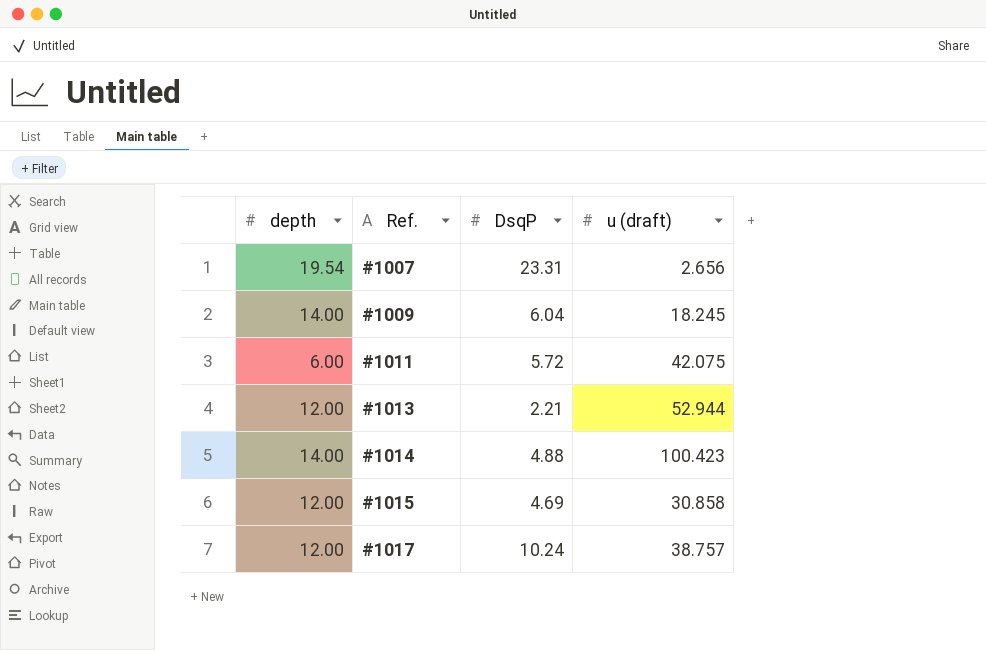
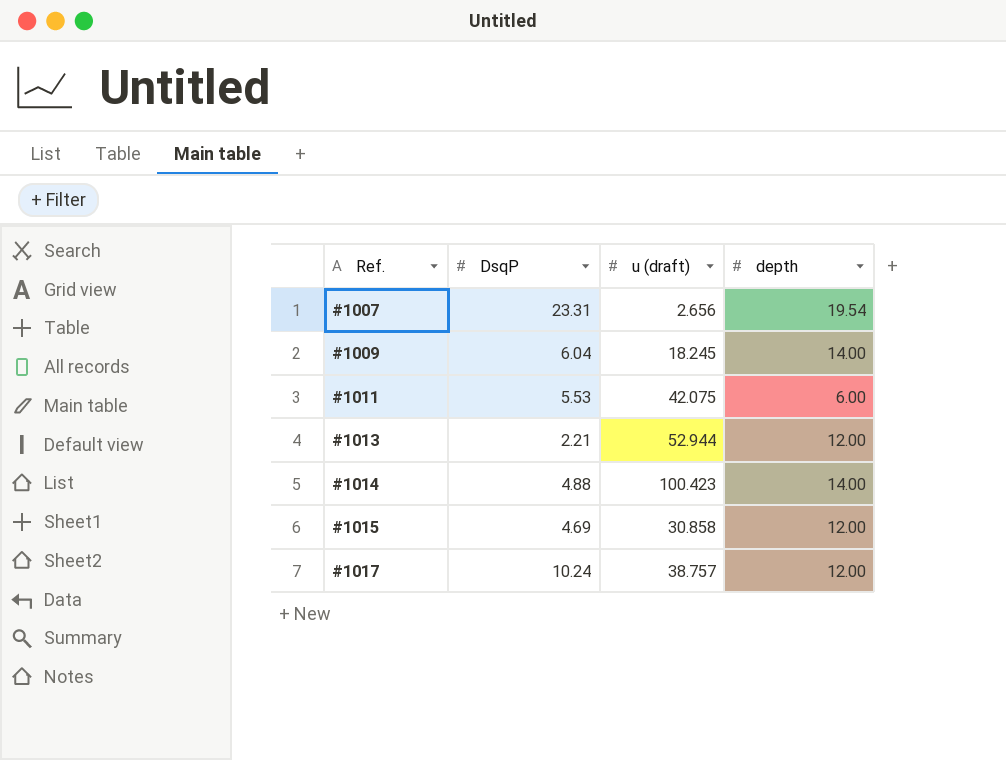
column depth | position: 1 -> 4
#1011 | DsqP: 5.72 -> 5.53

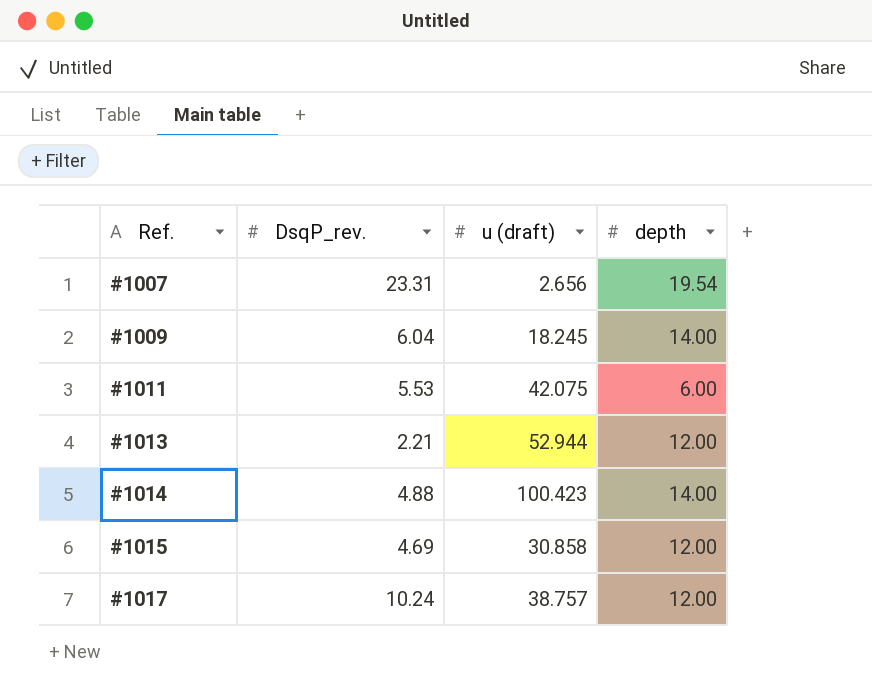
column name: DsqP -> DsqP_rev.

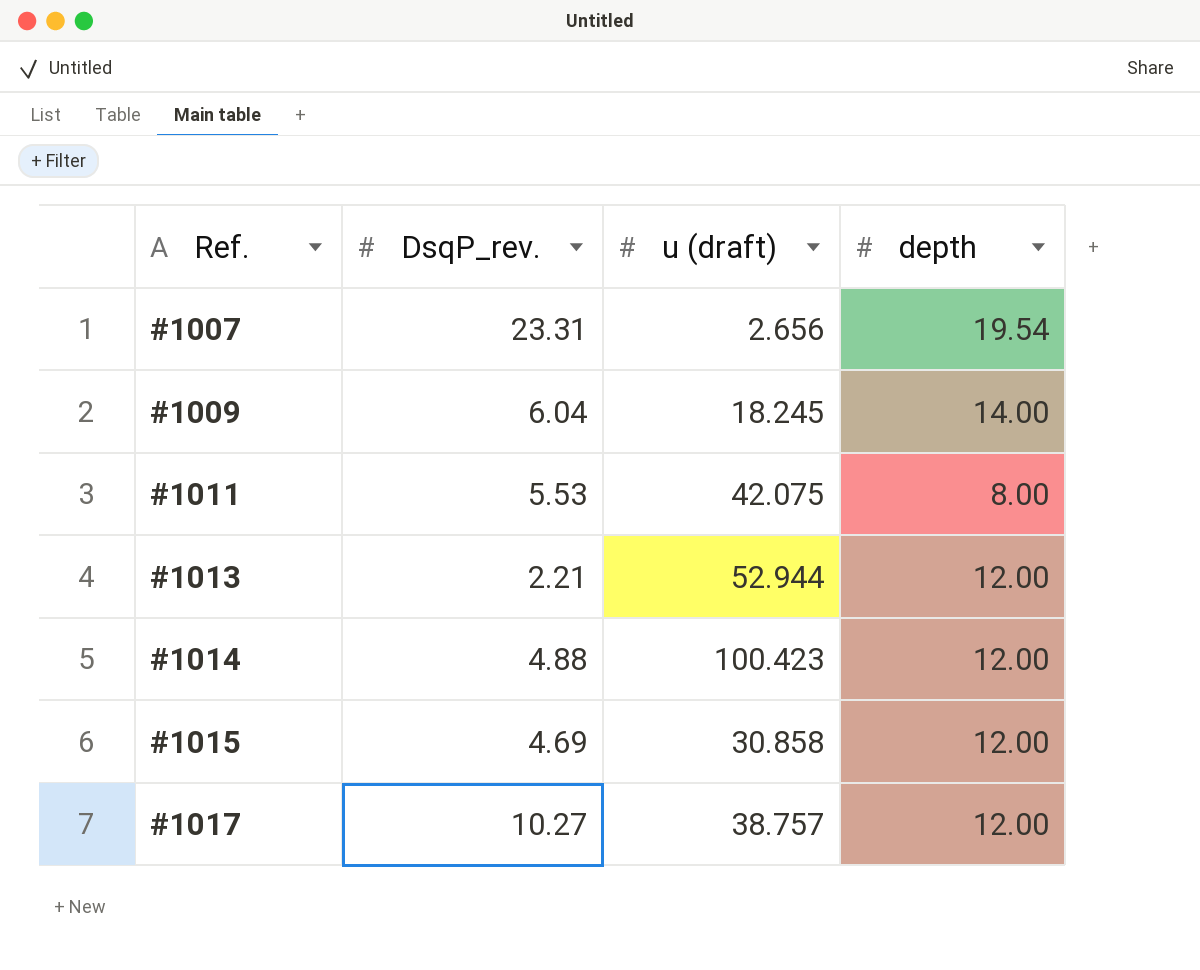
#1011 | depth: 6.00 -> 8.00
#1014 | depth: 14.00 -> 12.00
#1017 | DsqP_rev.: 10.24 -> 10.27

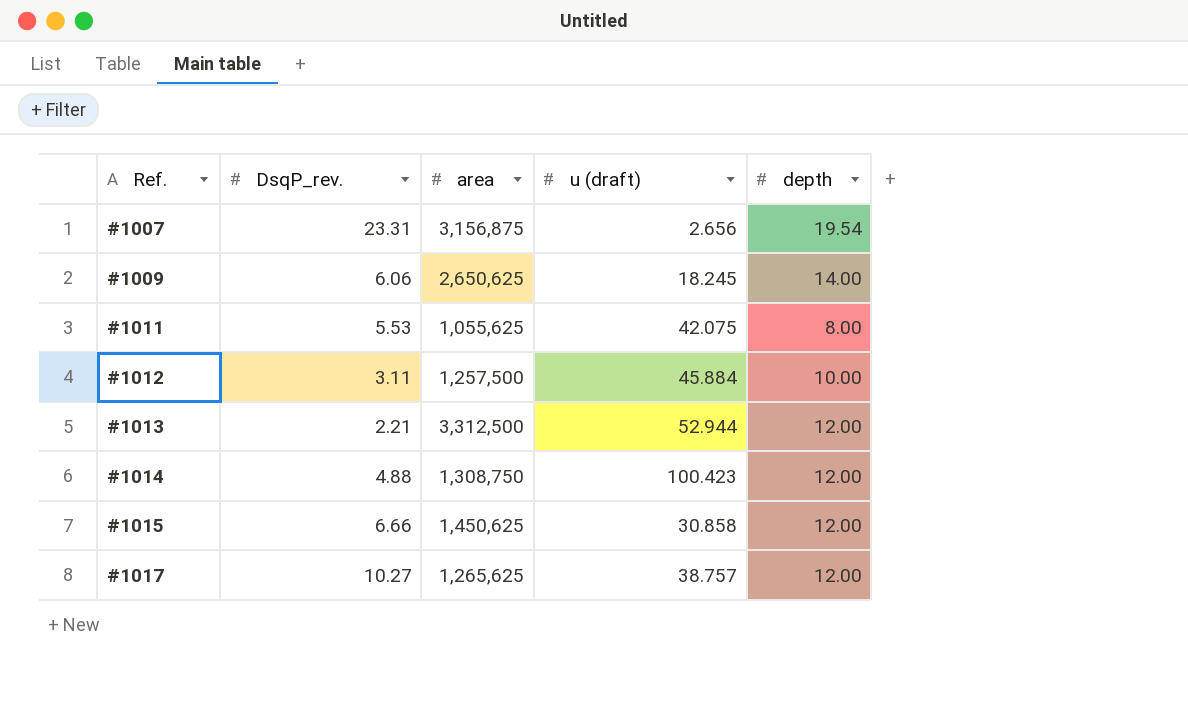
column area | position: none -> 3
#1009 | DsqP_rev.: 6.04 -> 6.06
row #1012: none -> 3.11 | 1,257,500 | 45.884 | 10.00
#1015 | DsqP_rev.: 4.69 -> 6.66

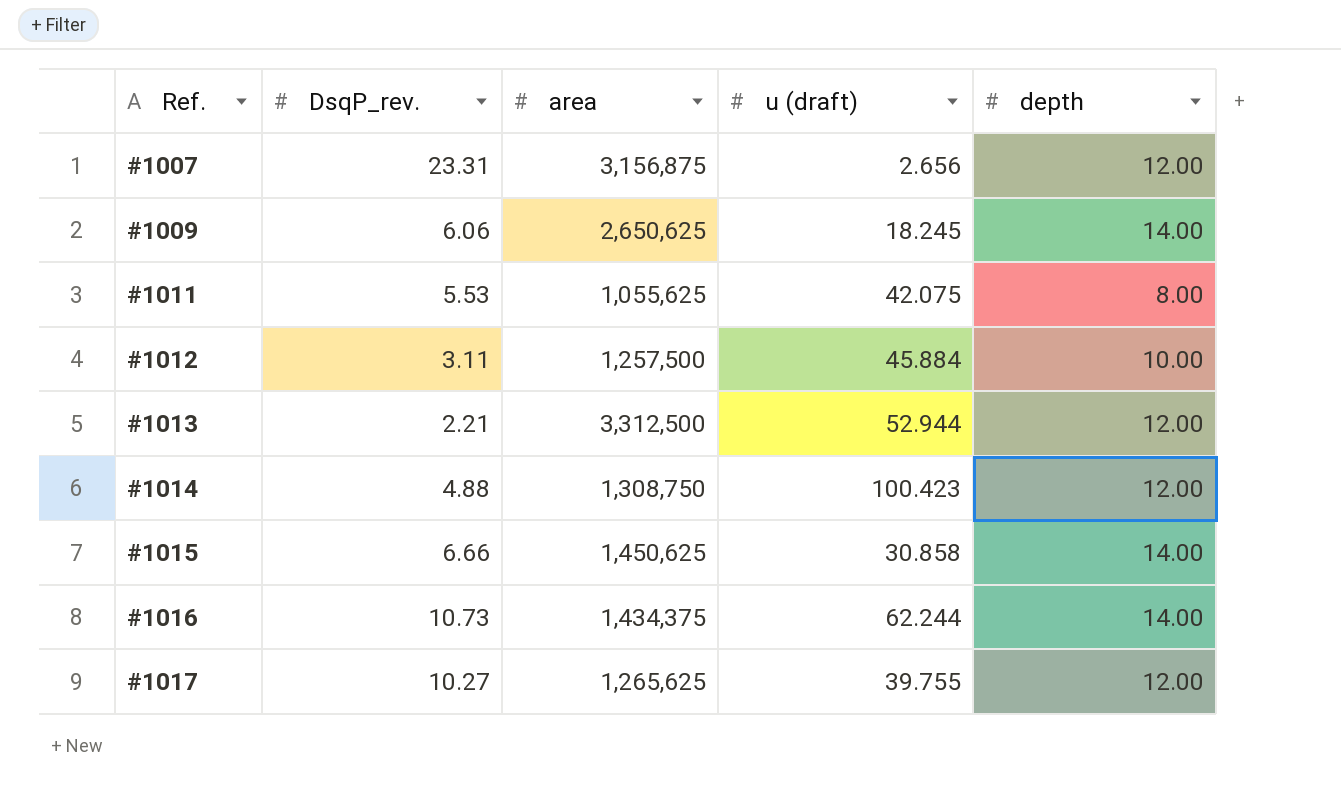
#1007 | depth: 19.54 -> 12.00
#1015 | depth: 12.00 -> 14.00
row #1016: none -> 10.73 | 1,434,375 | 62.244 | 14.00
#1017 | u (draft): 38.757 -> 39.755

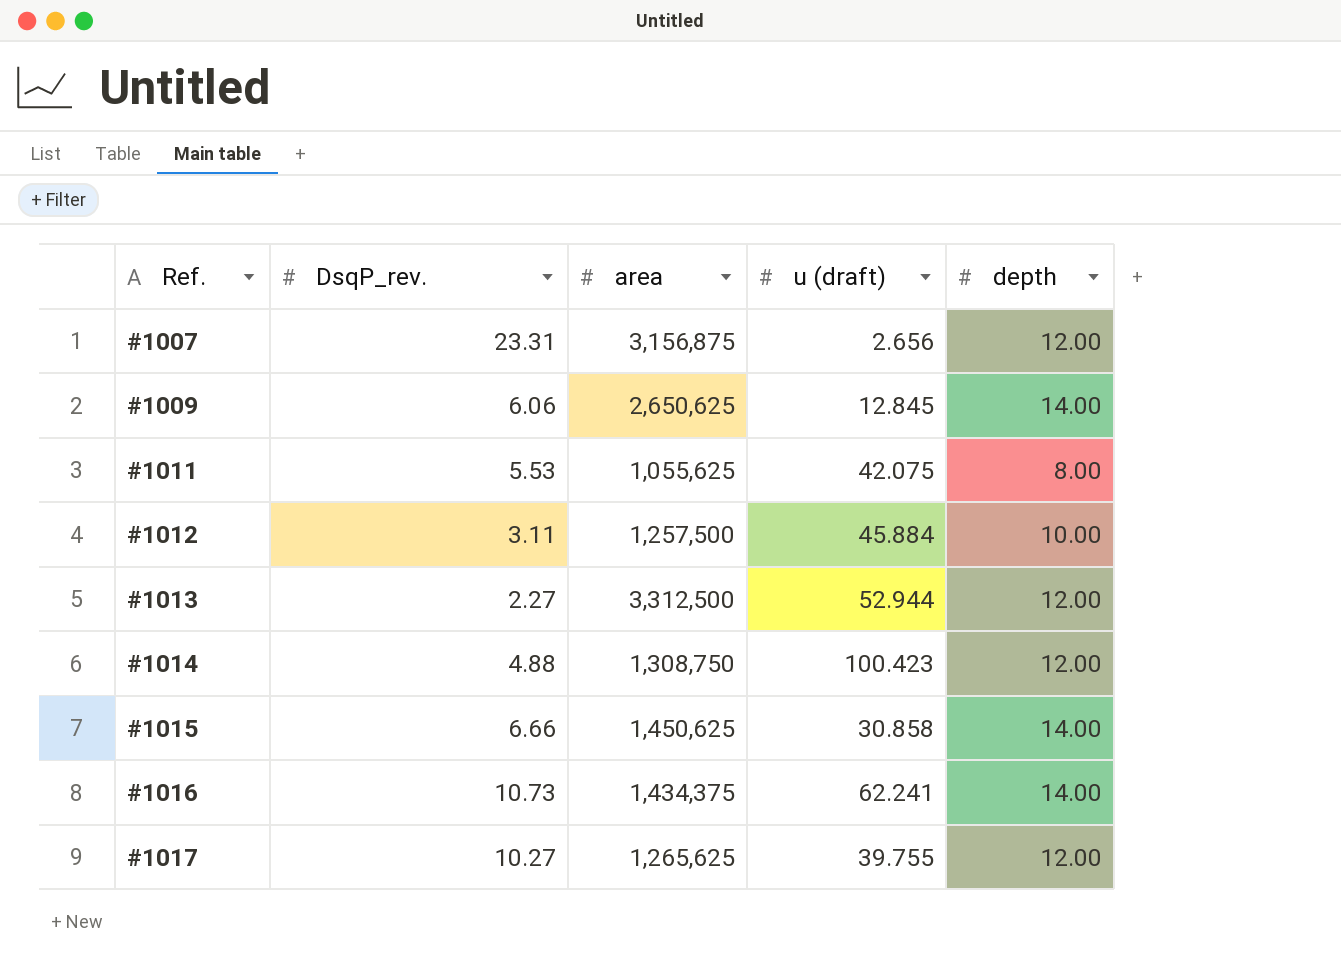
#1009 | u (draft): 18.245 -> 12.845
#1013 | DsqP_rev.: 2.21 -> 2.27
#1016 | u (draft): 62.244 -> 62.241

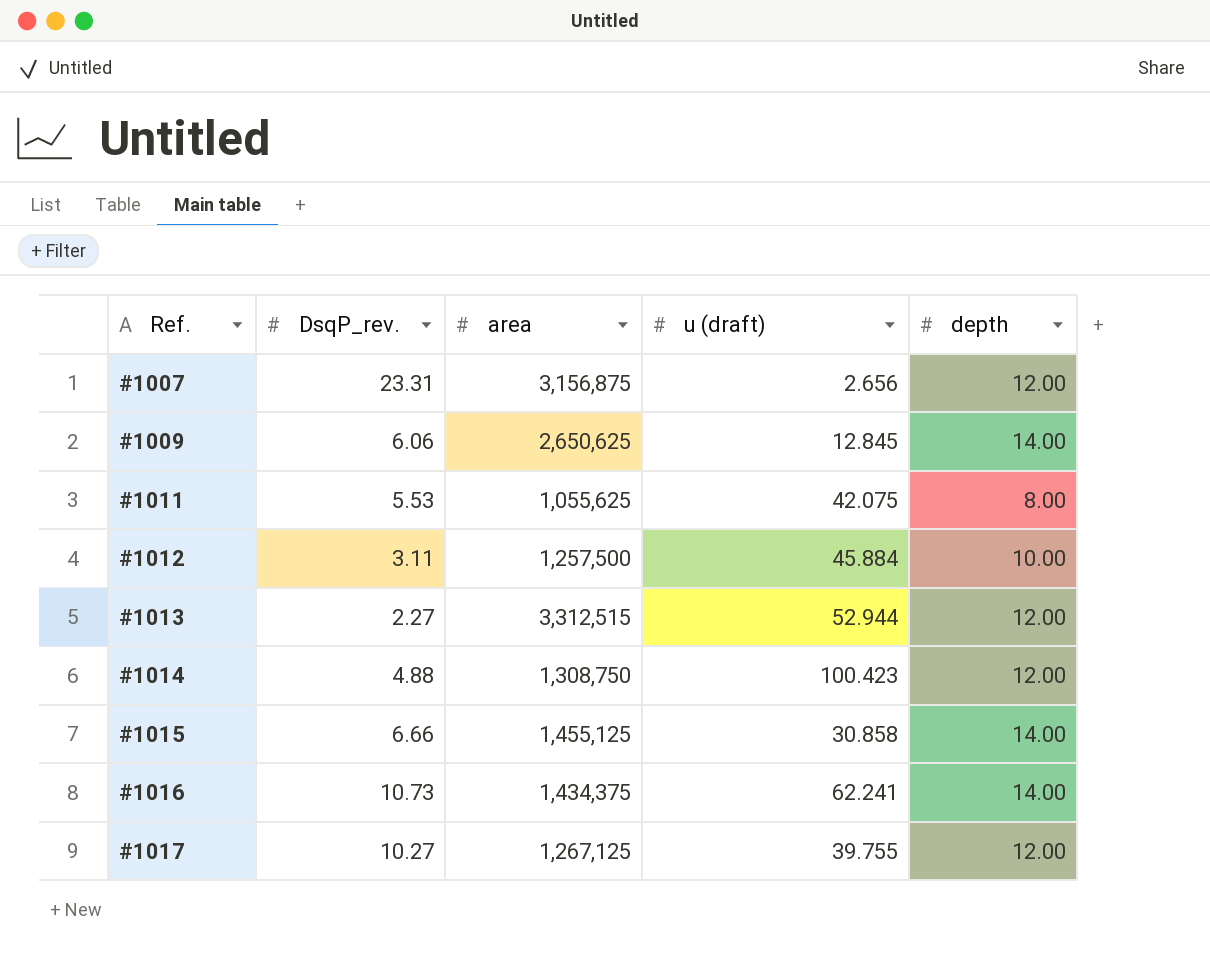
#1013 | area: 3,312,500 -> 3,312,515
#1015 | area: 1,450,625 -> 1,455,125
#1017 | area: 1,265,625 -> 1,267,125

